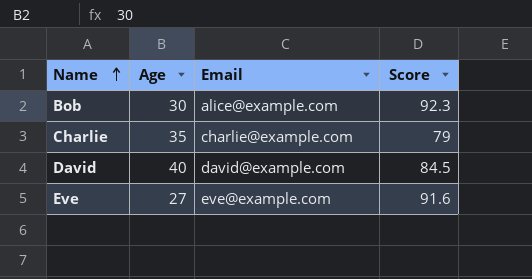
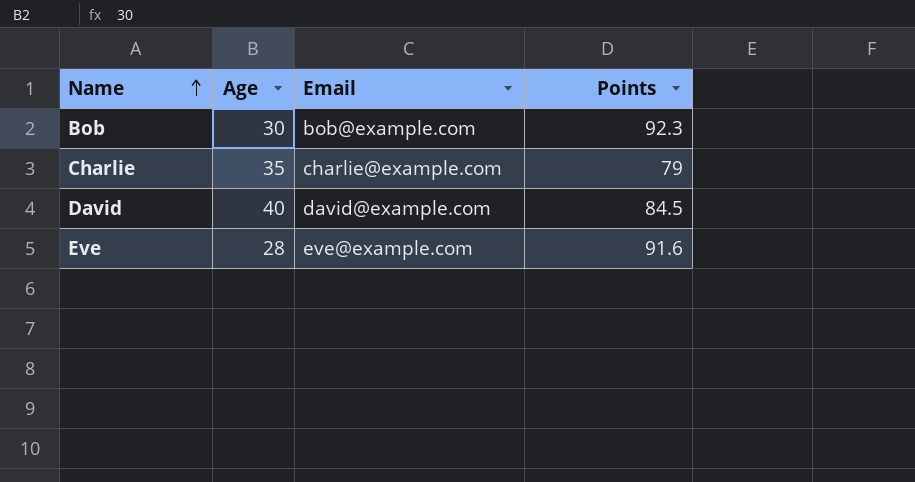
column name: Score -> Points
Bob | Email: alice@example.com -> bob@example.com
Eve | Age: 27 -> 28

